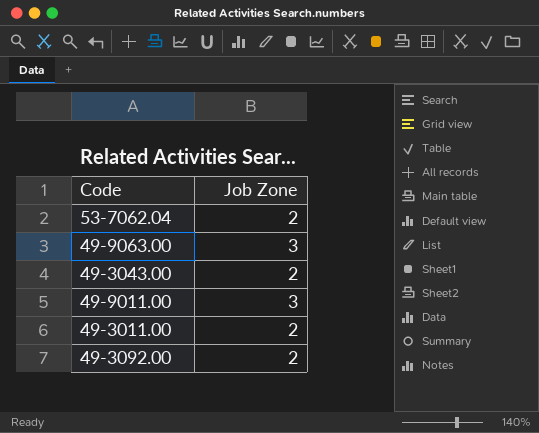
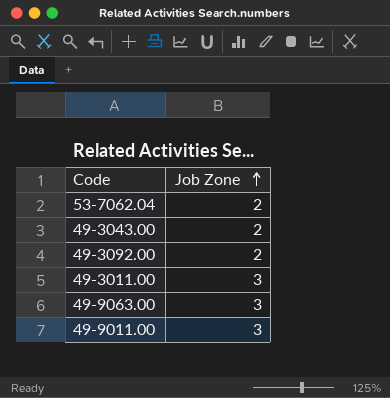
row order: none -> Job Zone ascending
49-3011.00 | Job Zone: 2 -> 3

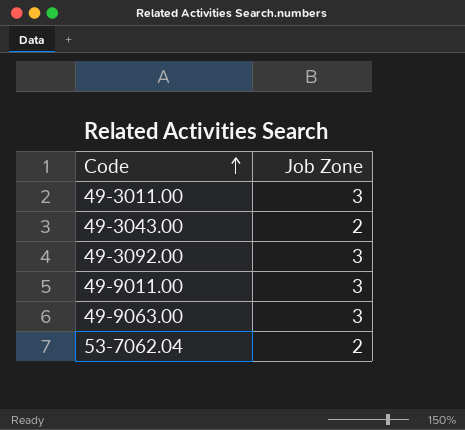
row order: Job Zone ascending -> Code ascending
49-3092.00 | Job Zone: 2 -> 3

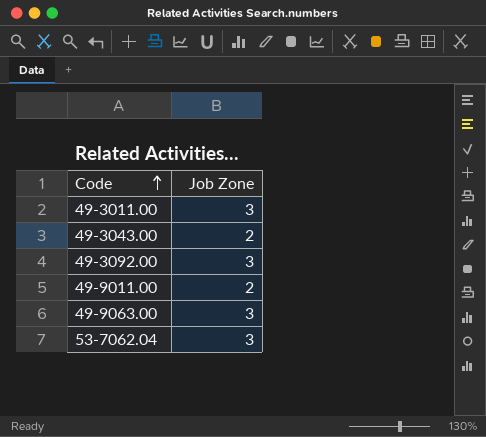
49-9011.00 | Job Zone: 3 -> 2
53-7062.04 | Job Zone: 2 -> 3

